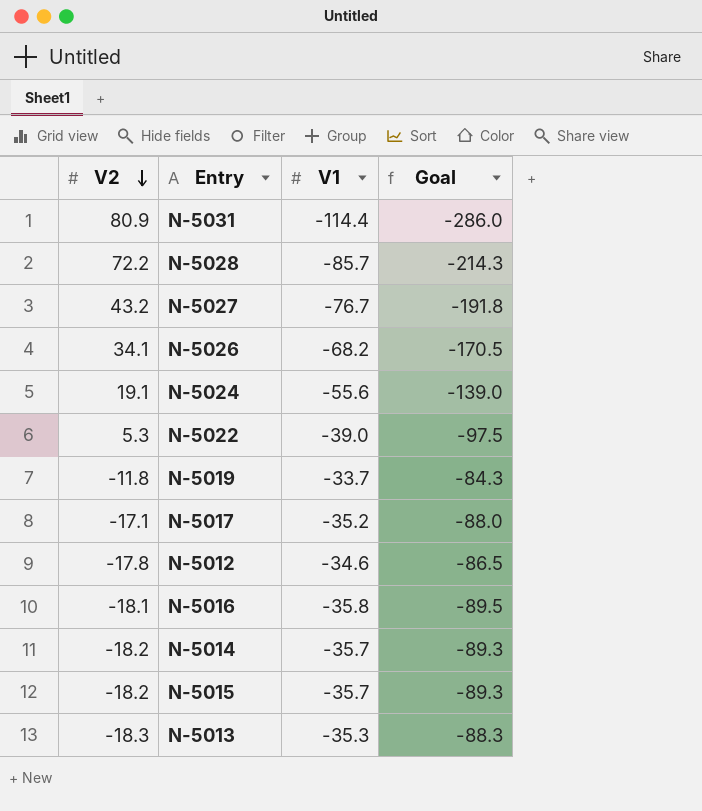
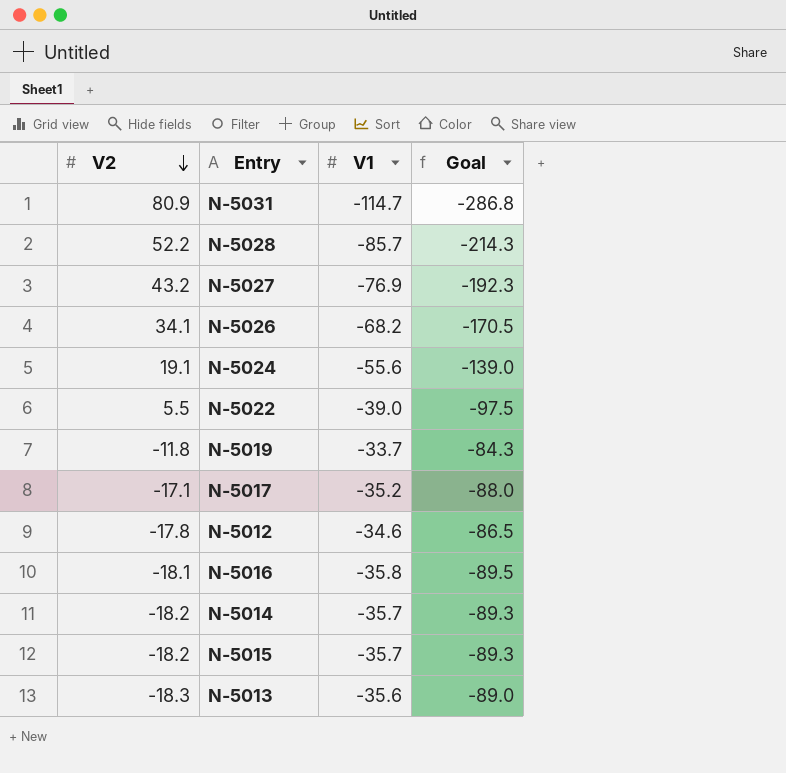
N-5031 | V1: -114.4 -> -114.7
N-5031 | Goal: -286.0 -> -286.8
N-5028 | V2: 72.2 -> 52.2
N-5027 | V1: -76.7 -> -76.9
N-5027 | Goal: -191.8 -> -192.3
N-5022 | V2: 5.3 -> 5.5
N-5013 | V1: -35.3 -> -35.6
N-5013 | Goal: -88.3 -> -89.0

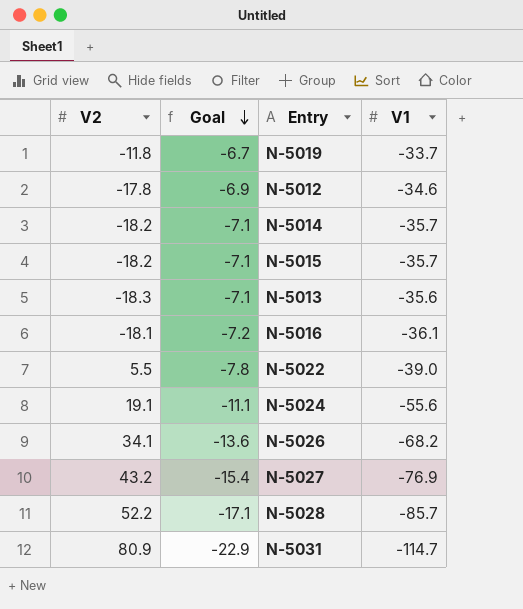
row order: V2 descending -> Goal descending
column Goal | formula: [V1] * 2.5 -> [V1] * 0.2
column Goal | position: 4 -> 2
row N-5017: -17.1 | -35.2 | -88.0 -> none
N-5016 | V1: -35.8 -> -36.1

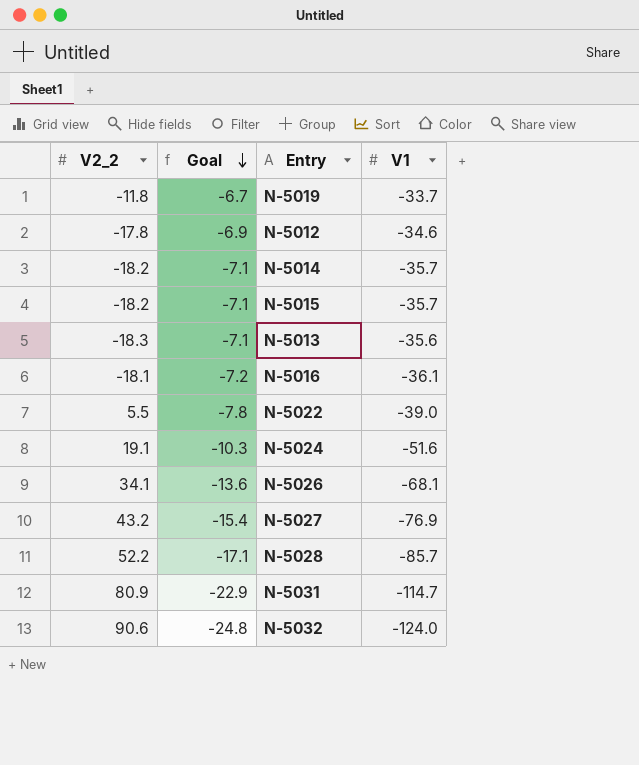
column name: V2 -> V2_2
N-5024 | Goal: -11.1 -> -10.3
N-5024 | V1: -55.6 -> -51.6
N-5026 | V1: -68.2 -> -68.1
row N-5032: none -> 90.6 | -24.8 | -124.0

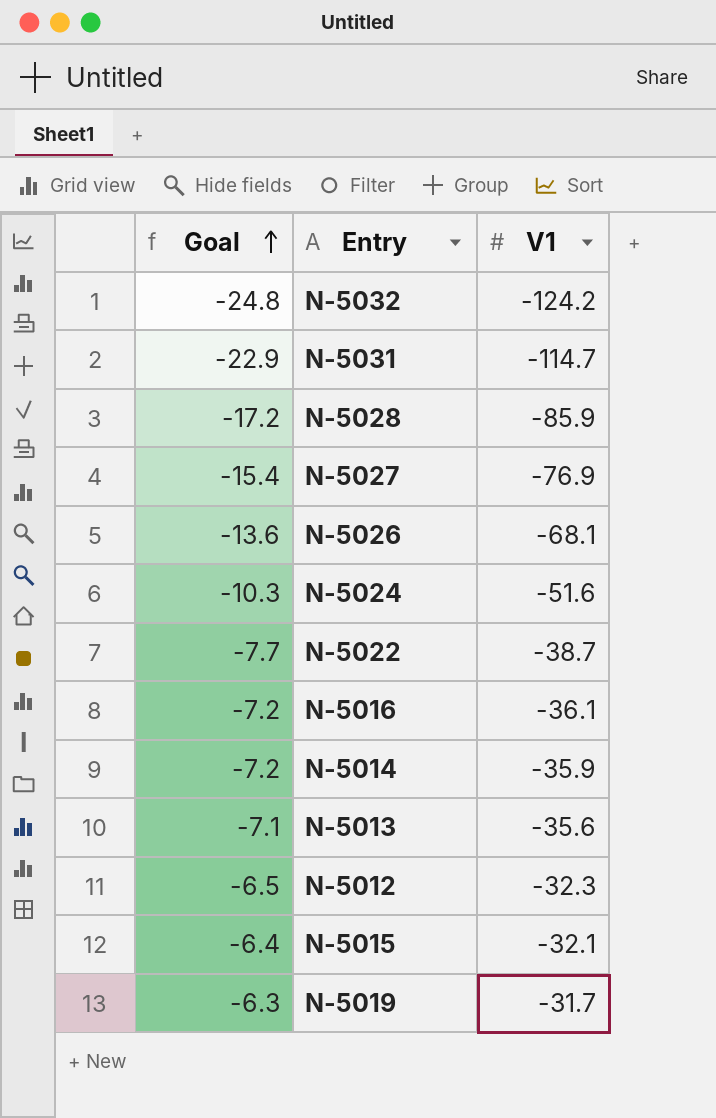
row order: Goal descending -> Goal ascending
column V2_2 | position: 1 -> none
N-5032 | V1: -124.0 -> -124.2
N-5028 | Goal: -17.1 -> -17.2
N-5028 | V1: -85.7 -> -85.9
N-5022 | Goal: -7.8 -> -7.7
N-5022 | V1: -39.0 -> -38.7
N-5014 | Goal: -7.1 -> -7.2
N-5014 | V1: -35.7 -> -35.9
N-5012 | Goal: -6.9 -> -6.5
N-5012 | V1: -34.6 -> -32.3
N-5015 | Goal: -7.1 -> -6.4
N-5015 | V1: -35.7 -> -32.1
N-5019 | Goal: -6.7 -> -6.3
N-5019 | V1: -33.7 -> -31.7

